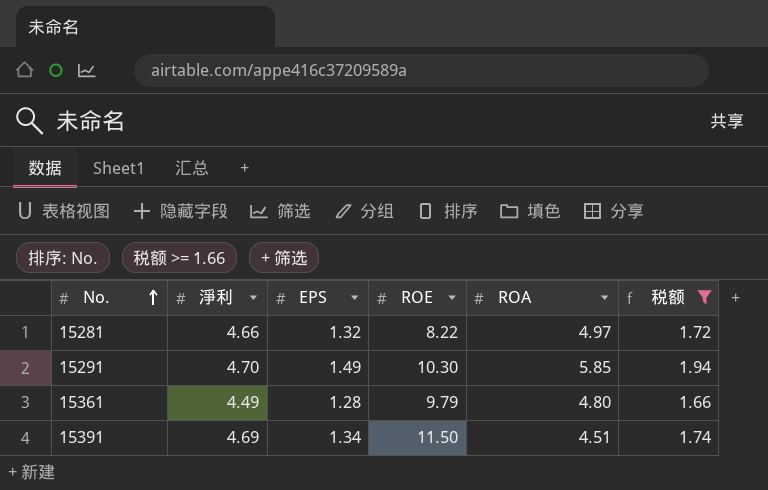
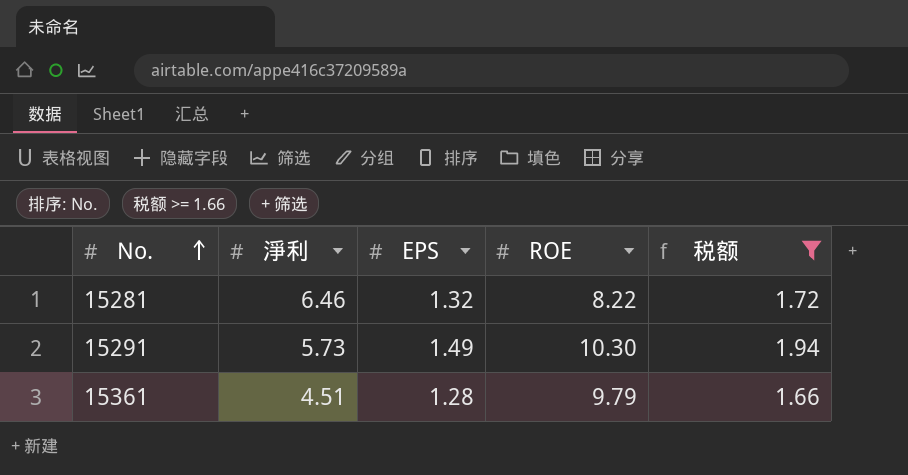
column ROA | position: 5 -> none
row 15391: 4.69 | 1.34 | 11.50 | 4.51 | 1.74 -> none
15281 | 淨利: 4.66 -> 6.46
15291 | 淨利: 4.70 -> 5.73
15361 | 淨利: 4.49 -> 4.51

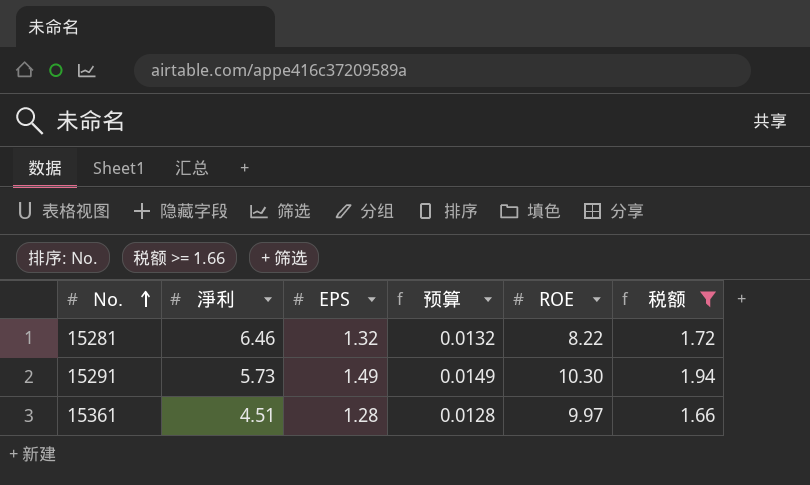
column 预算 | formula: none -> [EPS] * 0.01
15361 | ROE: 9.79 -> 9.97

